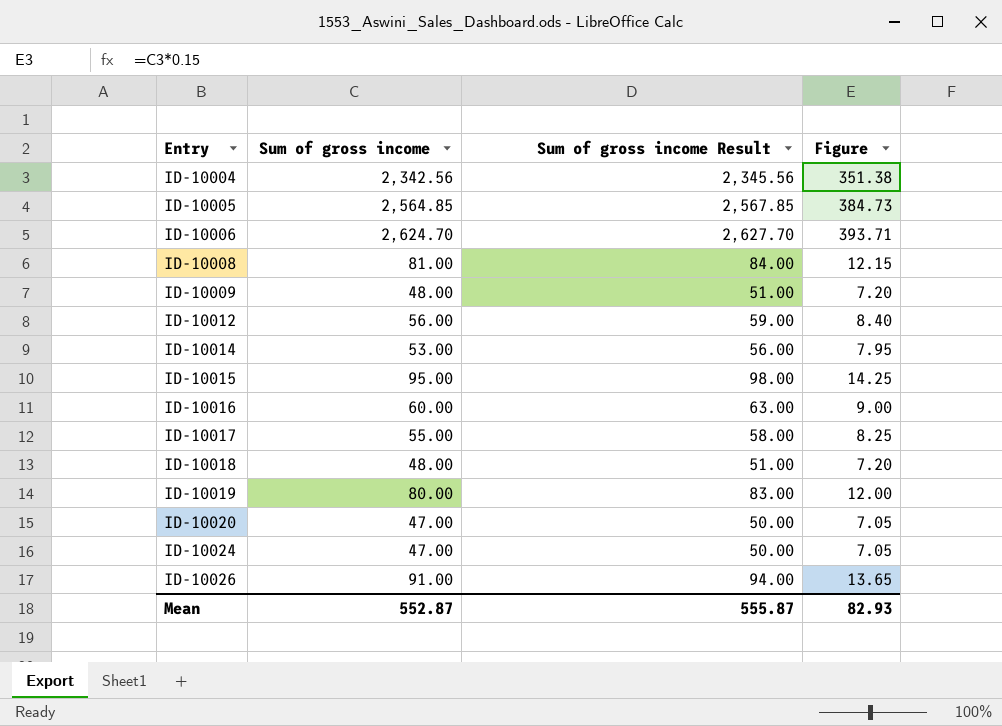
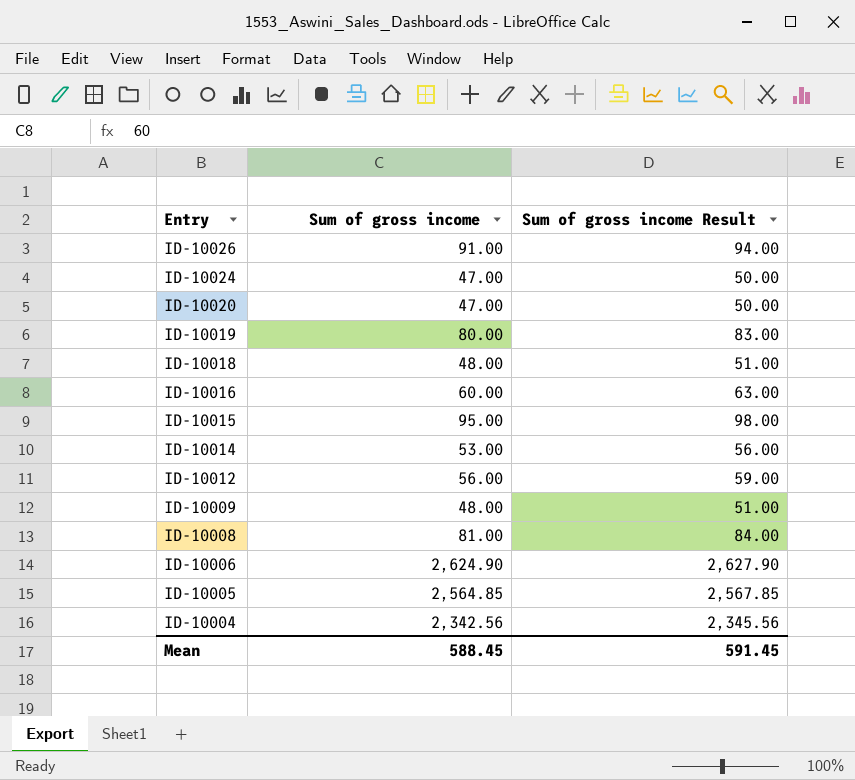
row order: Entry ascending -> Entry descending
column Figure | formula: [Sum of gross income] * 0.15 -> none
row ID-10017: 55.00 | 58.00 | 8.25 -> none
ID-10006 | Sum of gross income: 2,624.70 -> 2,624.90
ID-10006 | Sum of gross income Result: 2,627.70 -> 2,627.90
Mean | Sum of gross income: 552.87 -> 588.45
Mean | Sum of gross income Result: 555.87 -> 591.45

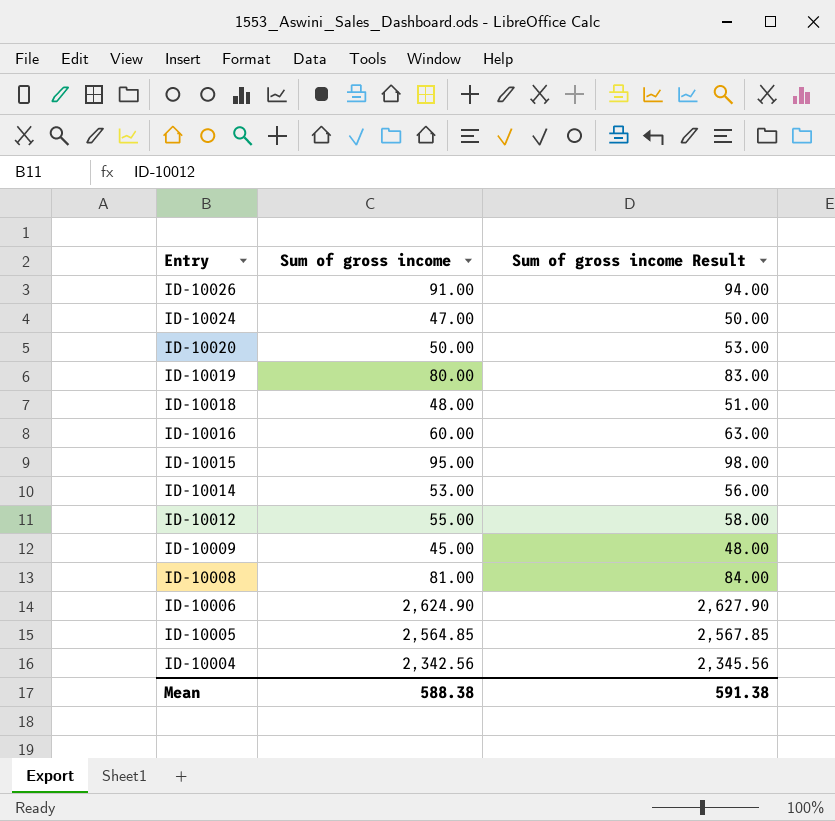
ID-10020 | Sum of gross income: 47.00 -> 50.00
ID-10020 | Sum of gross income Result: 50.00 -> 53.00
ID-10012 | Sum of gross income: 56.00 -> 55.00
ID-10012 | Sum of gross income Result: 59.00 -> 58.00
ID-10009 | Sum of gross income: 48.00 -> 45.00
ID-10009 | Sum of gross income Result: 51.00 -> 48.00
Mean | Sum of gross income: 588.45 -> 588.38
Mean | Sum of gross income Result: 591.45 -> 591.38

